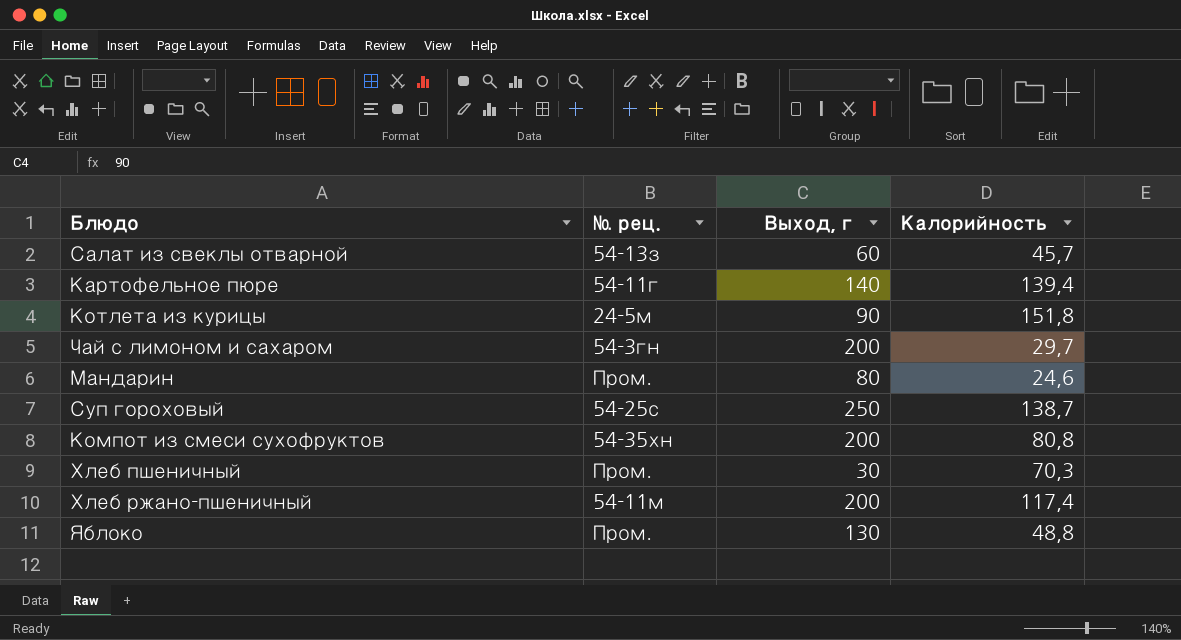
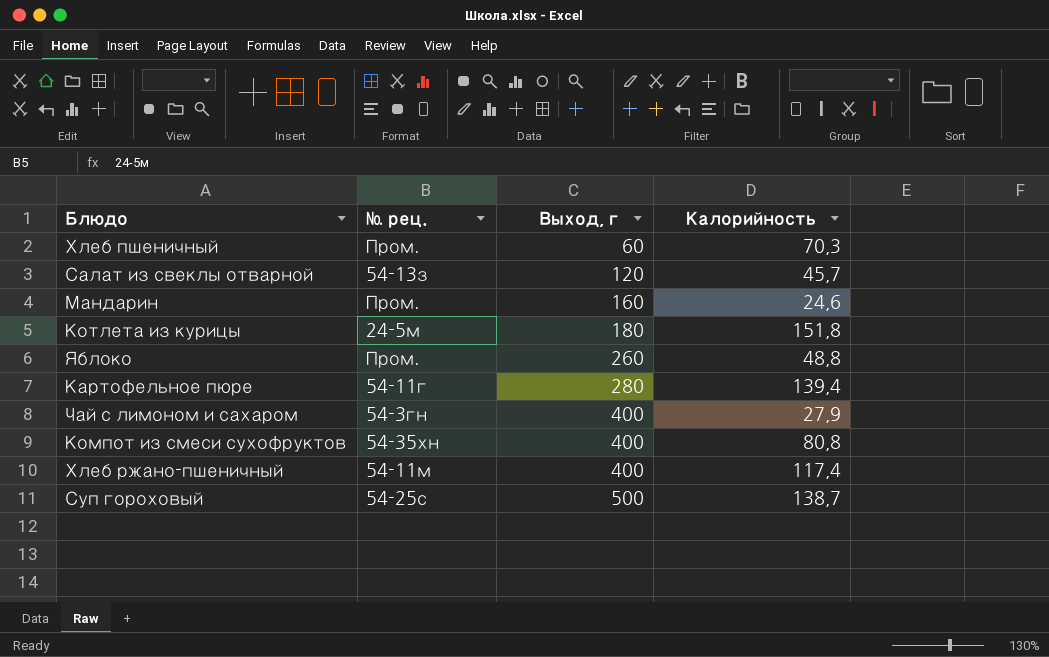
row order: none -> Выход, г ascending
Хлеб пшеничный | Выход, г: 30 -> 60
Салат из свеклы отварной | Выход, г: 60 -> 120
Мандарин | Выход, г: 80 -> 160
Котлета из курицы | Выход, г: 90 -> 180
Яблоко | Выход, г: 130 -> 260
Картофельное пюре | Выход, г: 140 -> 280
Чай с лимоном и сахаром | Выход, г: 200 -> 400
Чай с лимоном и сахаром | Калорийность: 29,7 -> 27,9
Компот из смеси сухофруктов | Выход, г: 200 -> 400
Хлеб ржано-пшеничный | Выход, г: 200 -> 400
Суп гороховый | Выход, г: 250 -> 500

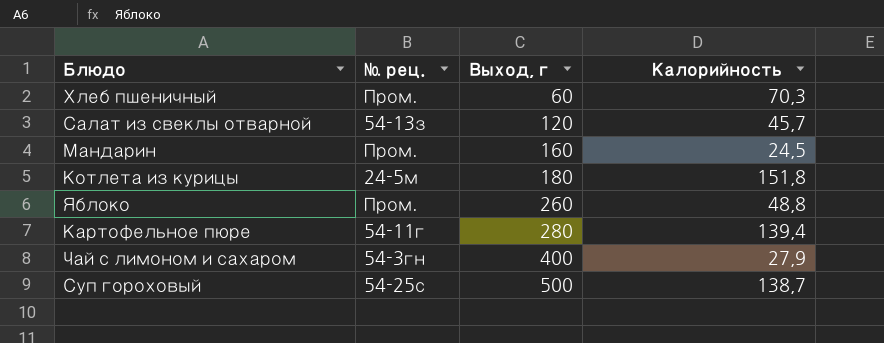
row Компот из смеси сухофруктов: 54-35хн | 400 | 80,8 -> none
row Хлеб ржано-пшеничный: 54-11м | 400 | 117,4 -> none
Мандарин | Калорийность: 24,6 -> 24,5

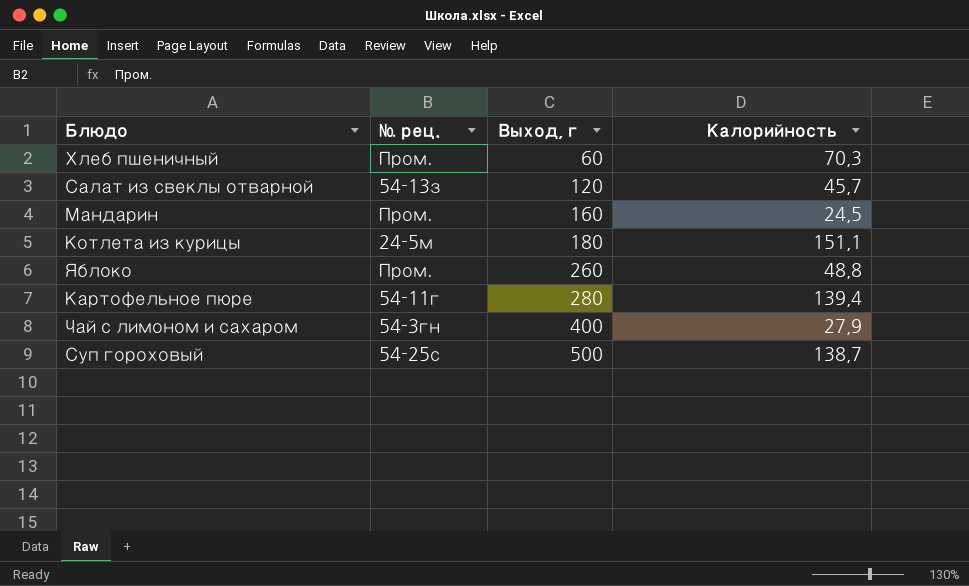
Котлета из курицы | Калорийность: 151,8 -> 151,1

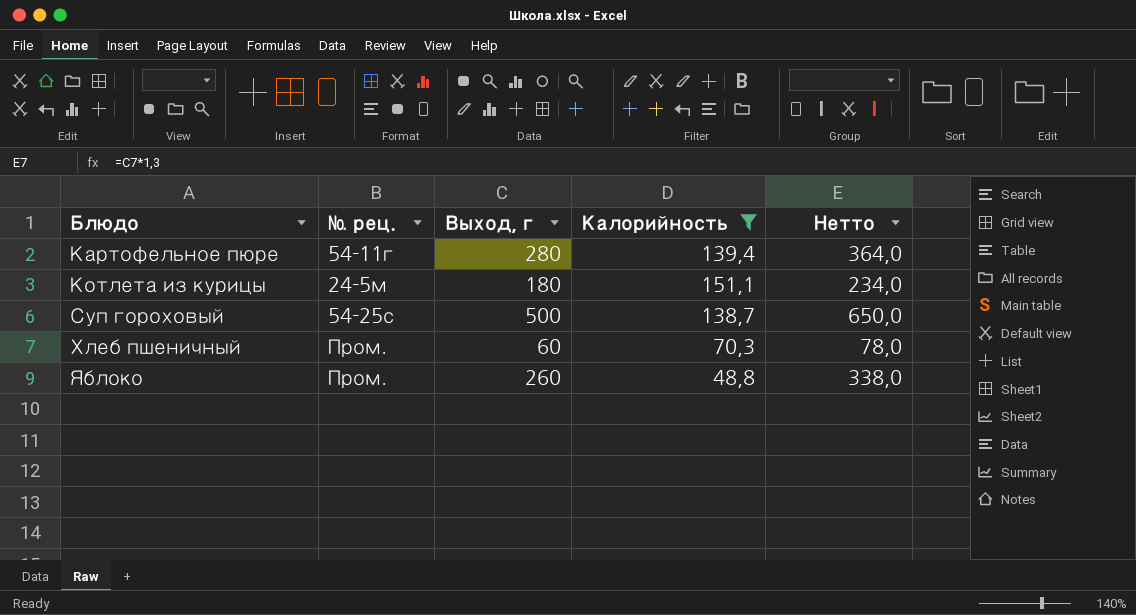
filter: none -> Калорийность >= 48,8
row order: Выход, г ascending -> Блюдо ascending
column Нетто | formula: none -> [Выход, г] * 1,3

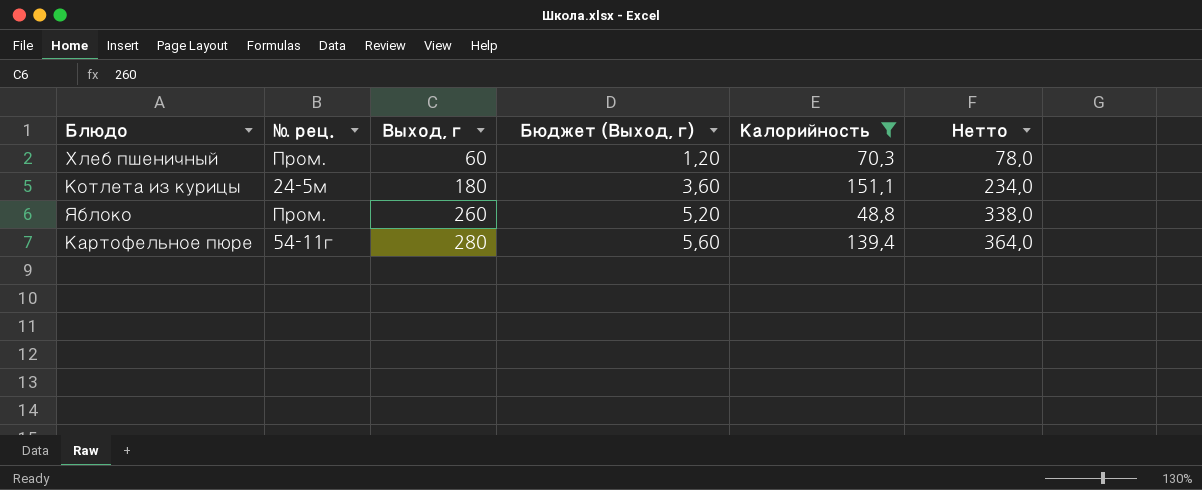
row order: Блюдо ascending -> Выход, г ascending
column Бюджет (Выход, г) | formula: none -> [Выход, г] * 0,02
row Суп гороховый: 54-25с | 500 | 138,7 | 650,0 -> none

